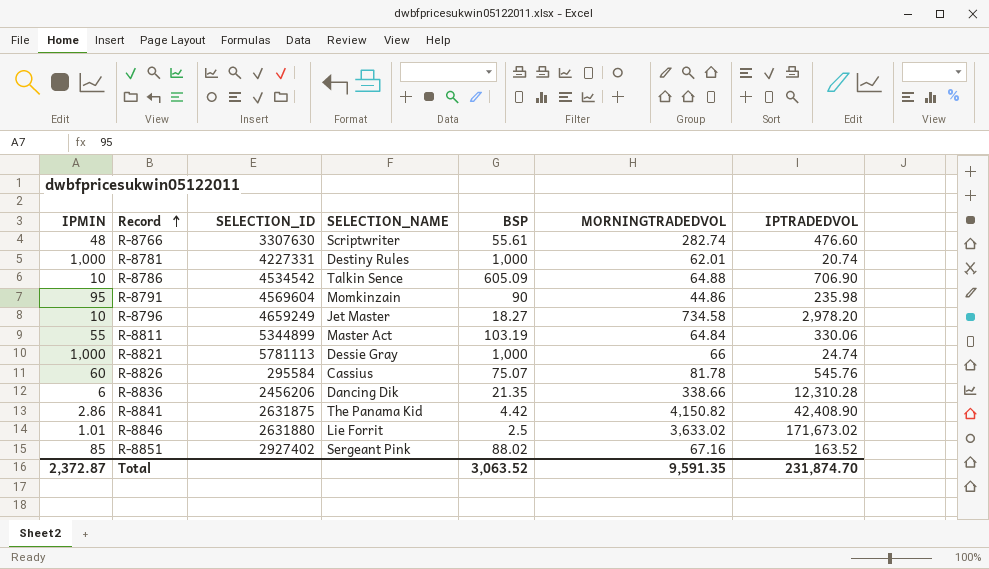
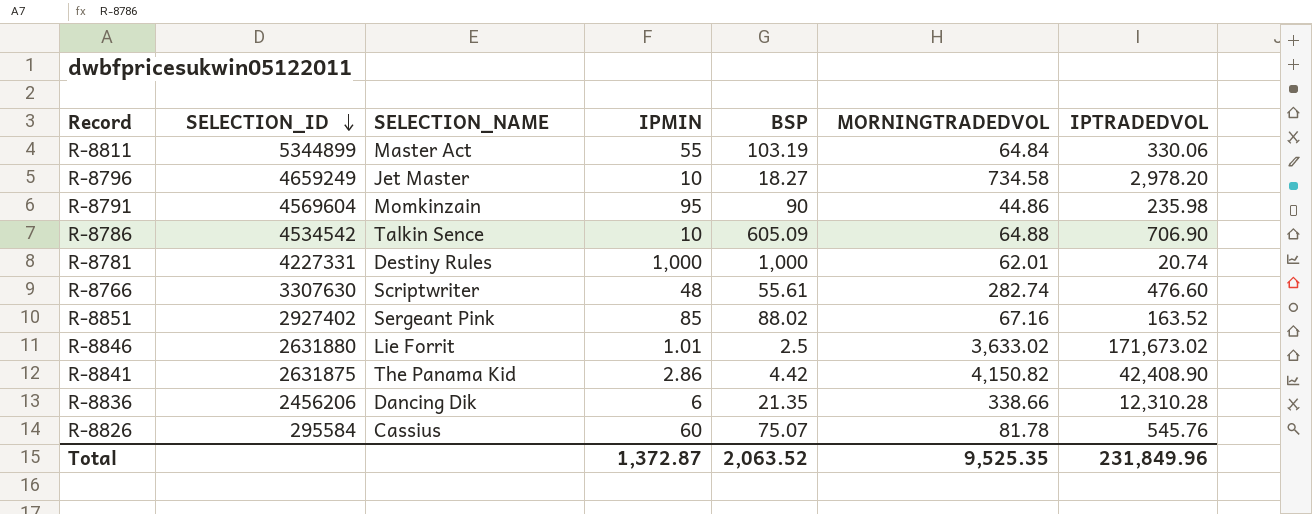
row order: Record ascending -> SELECTION_ID descending
column IPMIN | position: 1 -> 4
row R-8821: 1,000 | 5781113 | Dessie Gray | 1,000 | 66 | 24.74 -> none
Total | IPMIN: 2,372.87 -> 1,372.87
Total | BSP: 3,063.52 -> 2,063.52
Total | MORNINGTRADEDVOL: 9,591.35 -> 9,525.35
Total | IPTRADEDVOL: 231,874.70 -> 231,849.96

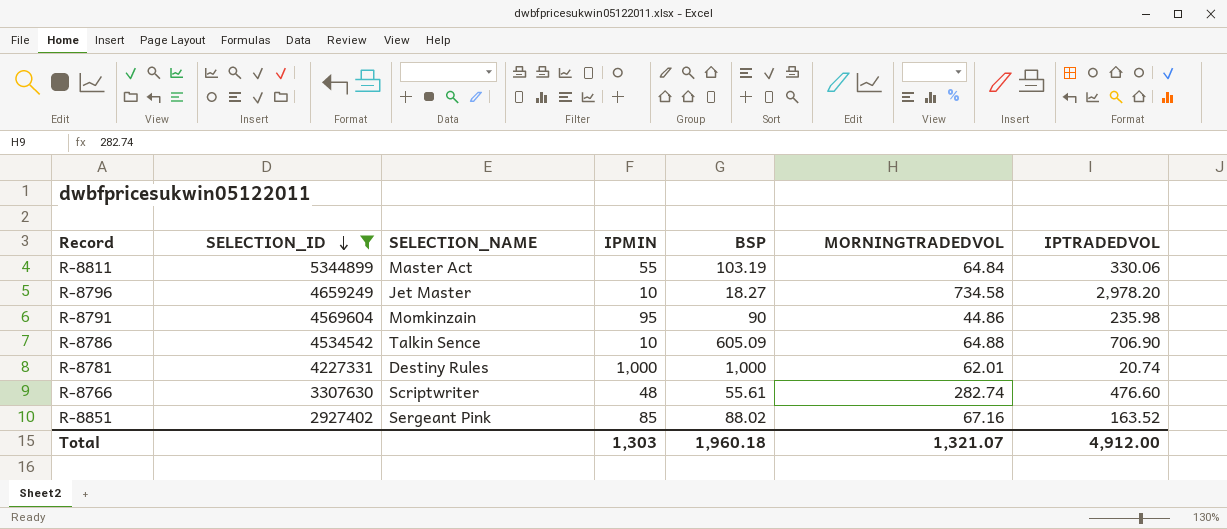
filter: none -> SELECTION_ID >= 2927402
Total | IPMIN: 1,372.87 -> 1,303
Total | BSP: 2,063.52 -> 1,960.18
Total | MORNINGTRADEDVOL: 9,525.35 -> 1,321.07
Total | IPTRADEDVOL: 231,849.96 -> 4,912.00

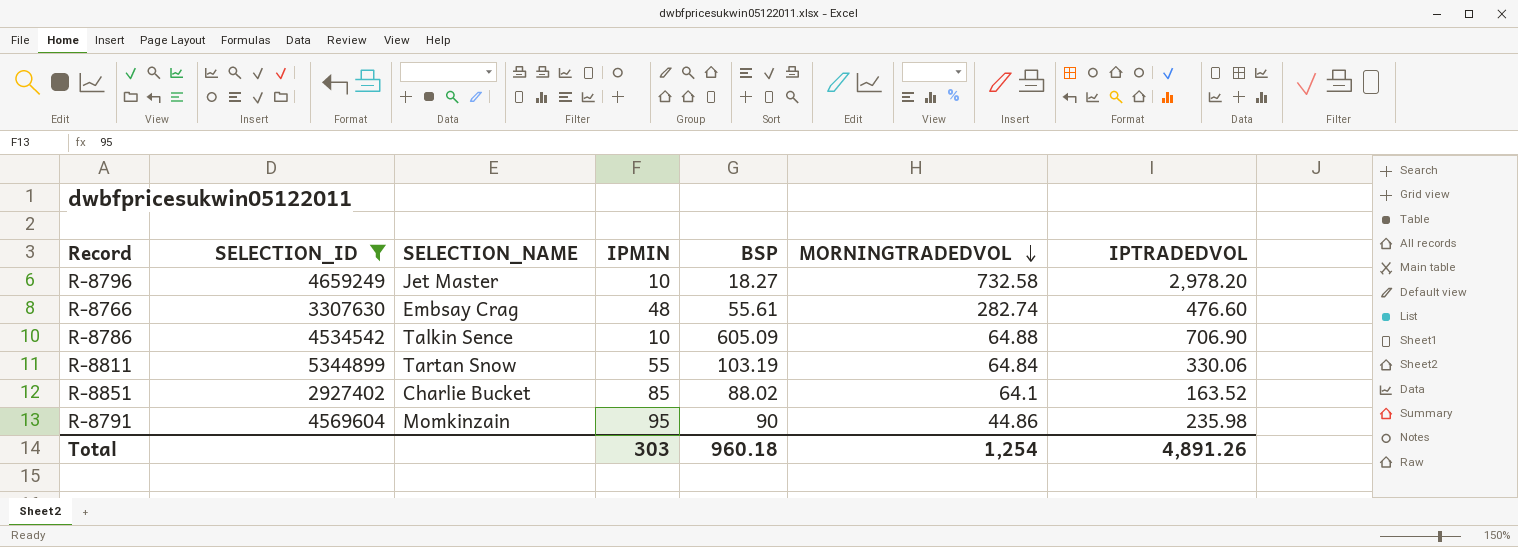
row order: SELECTION_ID descending -> MORNINGTRADEDVOL descending
row R-8781: 4227331 | Destiny Rules | 1,000 | 1,000 | 62.01 | 20.74 -> none
R-8796 | MORNINGTRADEDVOL: 734.58 -> 732.58
R-8766 | SELECTION_NAME: Scriptwriter -> Embsay Crag
R-8811 | SELECTION_NAME: Master Act -> Tartan Snow
R-8851 | SELECTION_NAME: Sergeant Pink -> Charlie Bucket
R-8851 | MORNINGTRADEDVOL: 67.16 -> 64.1
Total | IPMIN: 1,303 -> 303
Total | BSP: 1,960.18 -> 960.18
Total | MORNINGTRADEDVOL: 1,321.07 -> 1,254
Total | IPTRADEDVOL: 4,912.00 -> 4,891.26

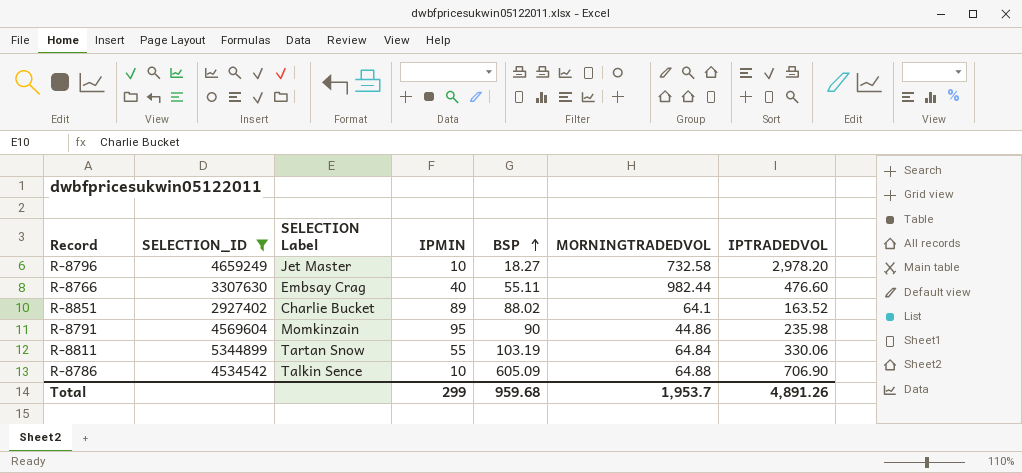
row order: MORNINGTRADEDVOL descending -> BSP ascending
column name: SELECTION_NAME -> SELECTION Label
R-8766 | IPMIN: 48 -> 40
R-8766 | BSP: 55.61 -> 55.11
R-8766 | MORNINGTRADEDVOL: 282.74 -> 982.44
R-8851 | IPMIN: 85 -> 89
Total | IPMIN: 303 -> 299
Total | BSP: 960.18 -> 959.68
Total | MORNINGTRADEDVOL: 1,254 -> 1,953.7

